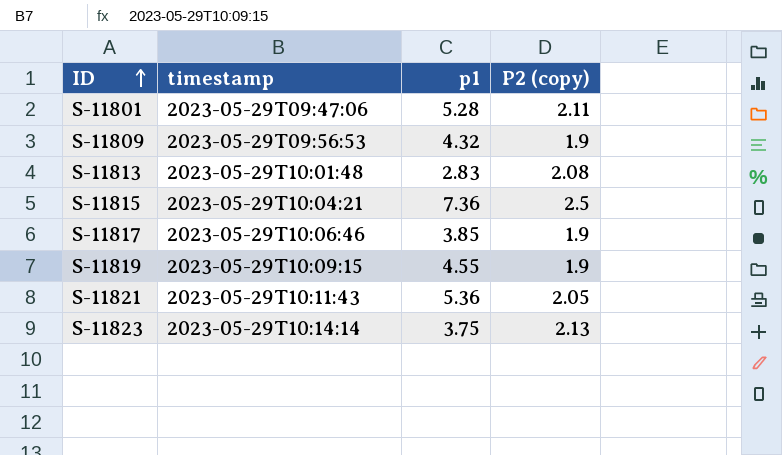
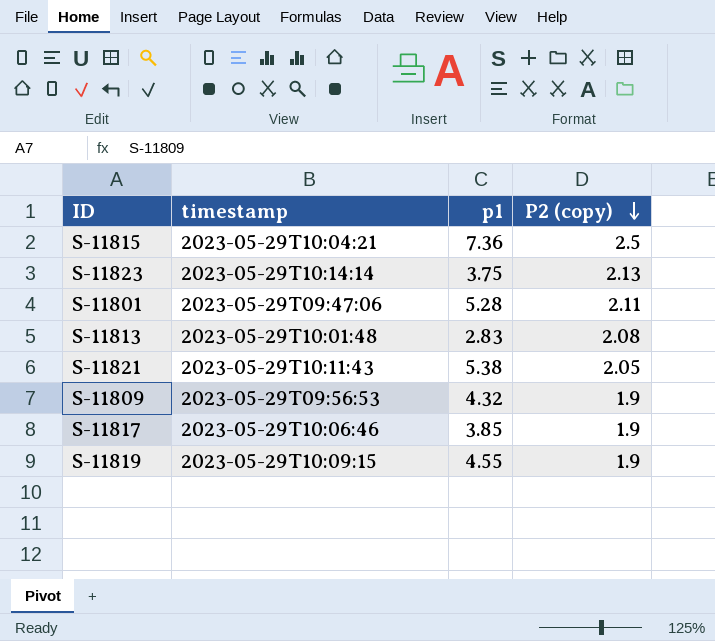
row order: ID ascending -> P2 (copy) descending
S-11821 | p1: 5.36 -> 5.38

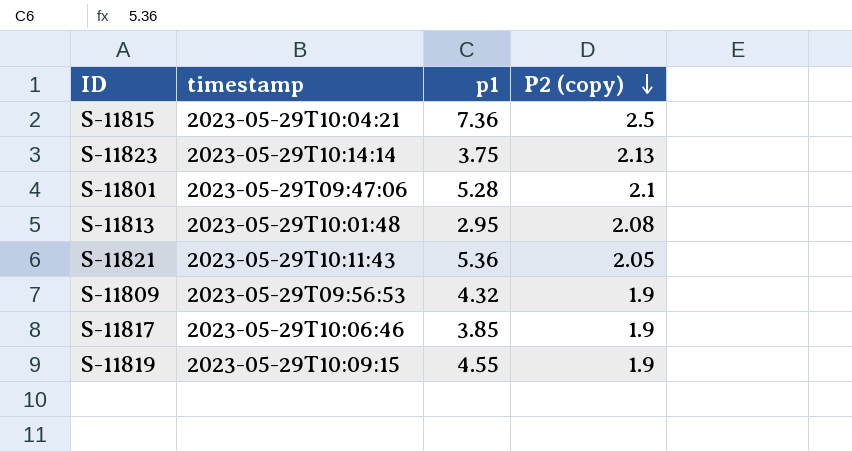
S-11801 | P2 (copy): 2.11 -> 2.1
S-11813 | p1: 2.83 -> 2.95
S-11821 | p1: 5.38 -> 5.36

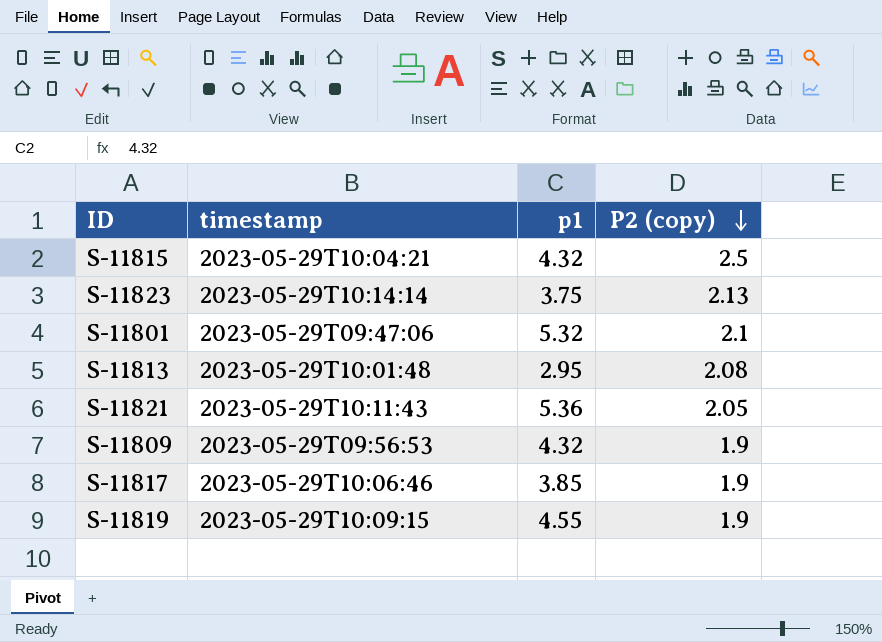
S-11815 | p1: 7.36 -> 4.32
S-11801 | p1: 5.28 -> 5.32

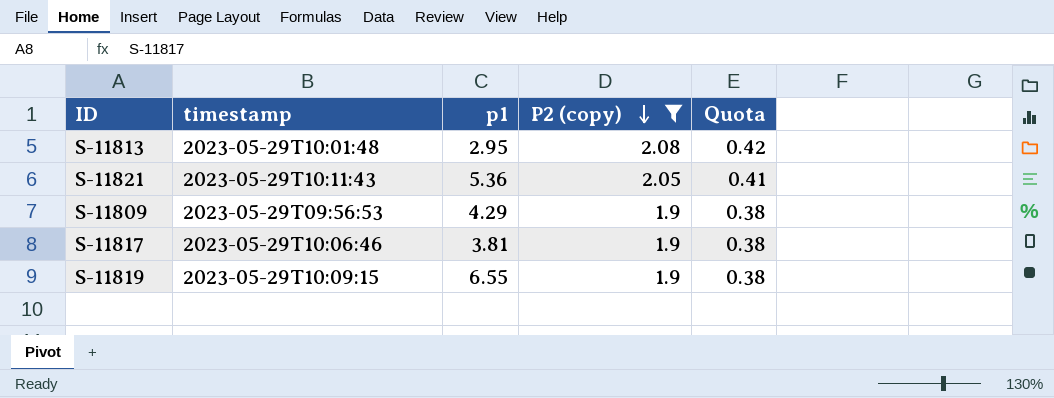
filter: none -> P2 (copy) <= 2.08
column Quota | formula: none -> [P2 (copy)] * 0.2
S-11809 | p1: 4.32 -> 4.29
S-11817 | p1: 3.85 -> 3.81
S-11819 | p1: 4.55 -> 6.55

